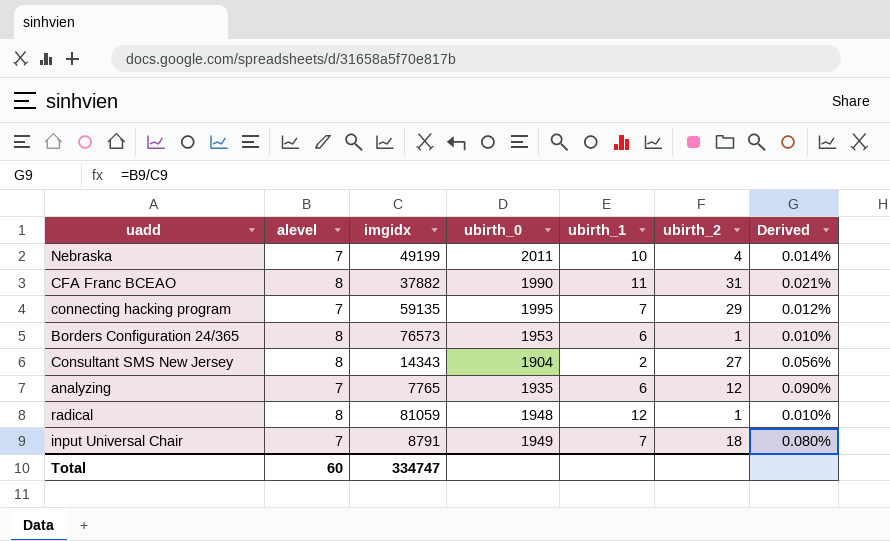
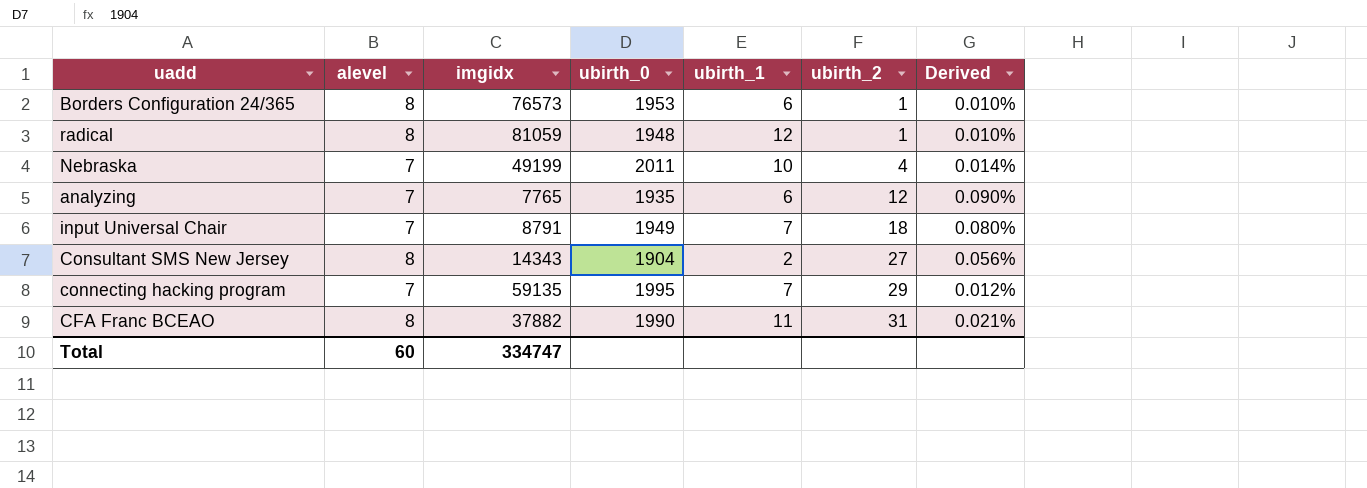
row order: none -> ubirth_2 ascending

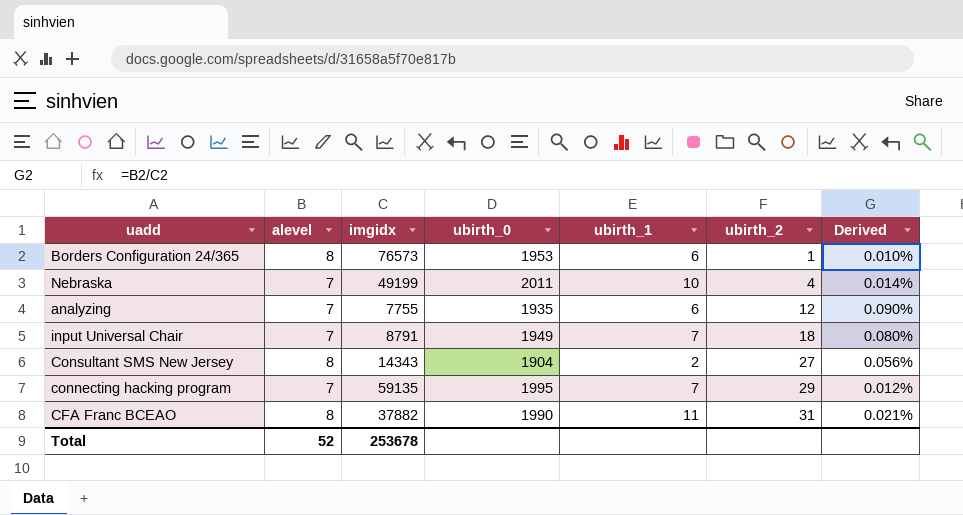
row radical: 8 | 81059 | 1948 | 12 | 1 | 0.010% -> none
analyzing | imgidx: 7765 -> 7755
Total | alevel: 60 -> 52
Total | imgidx: 334747 -> 253678

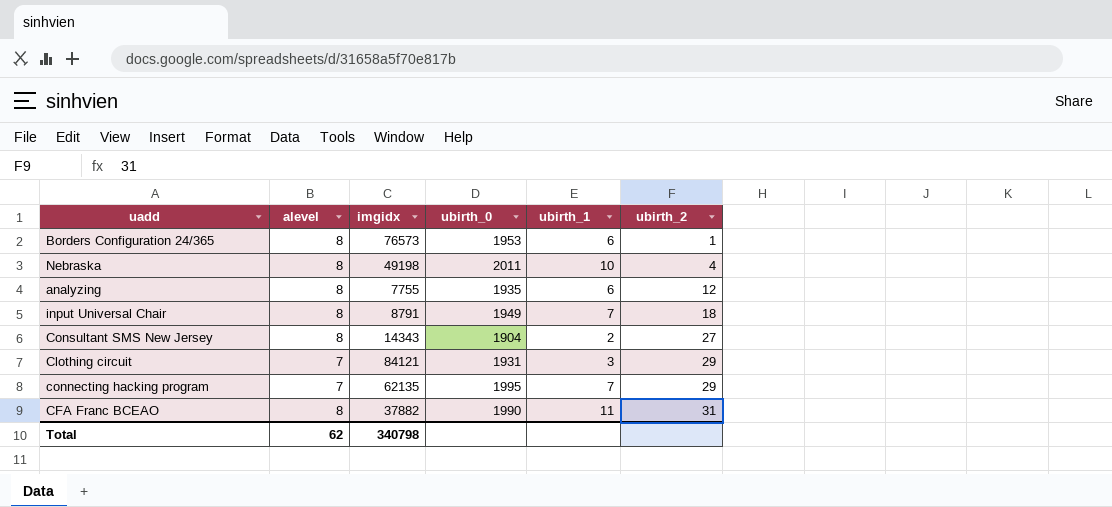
column Derived | formula: [alevel] / [imgidx] -> none
Nebraska | alevel: 7 -> 8
Nebraska | imgidx: 49199 -> 49198
analyzing | alevel: 7 -> 8
input Universal Chair | alevel: 7 -> 8
row Clothing circuit: none -> 7 | 84121 | 1931 | 3 | 29
connecting hacking program | imgidx: 59135 -> 62135
Total | alevel: 52 -> 62
Total | imgidx: 253678 -> 340798

